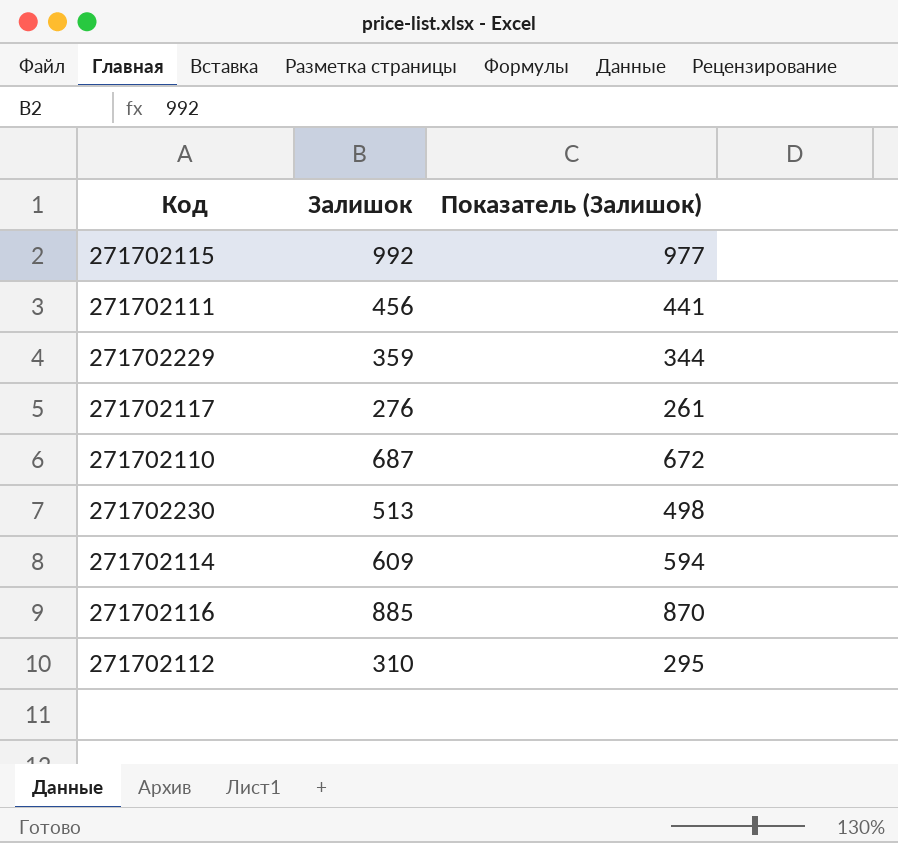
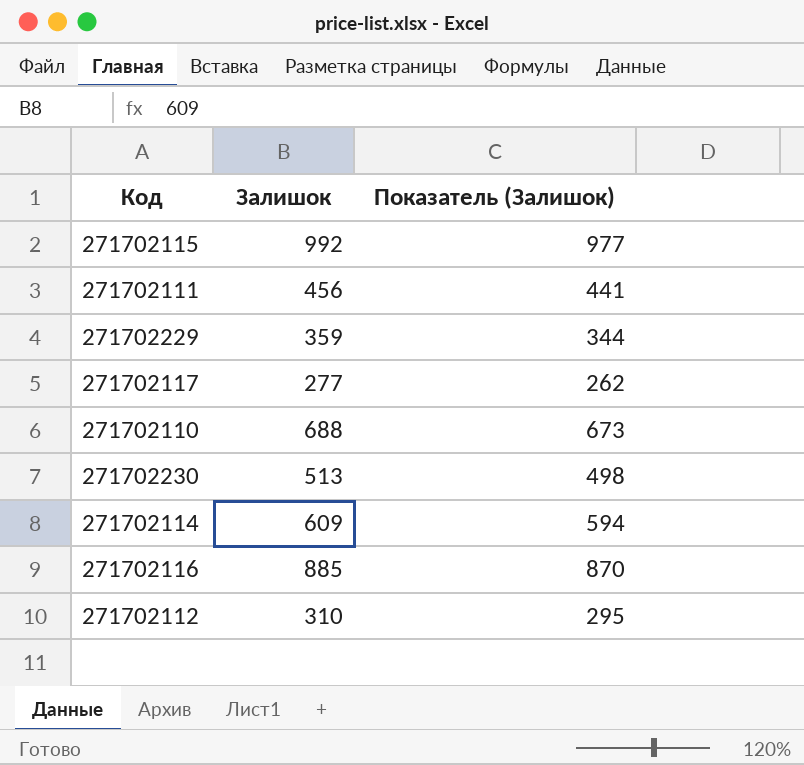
271702117 | Залишок: 276 -> 277
271702117 | Показатель (Залишок): 261 -> 262
271702110 | Залишок: 687 -> 688
271702110 | Показатель (Залишок): 672 -> 673

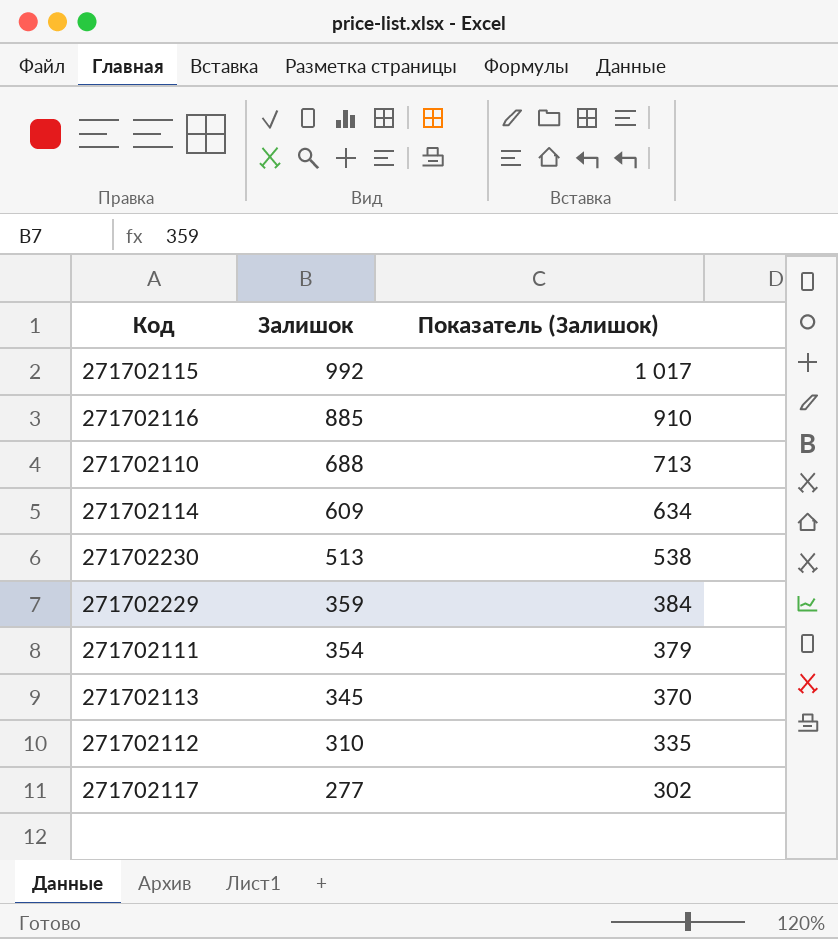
row order: none -> Залишок descending
column Показатель (Залишок) | formula: [Залишок] - 15 -> [Залишок] + 25
271702111 | Залишок: 456 -> 354
row 271702113: none -> 345 | 370

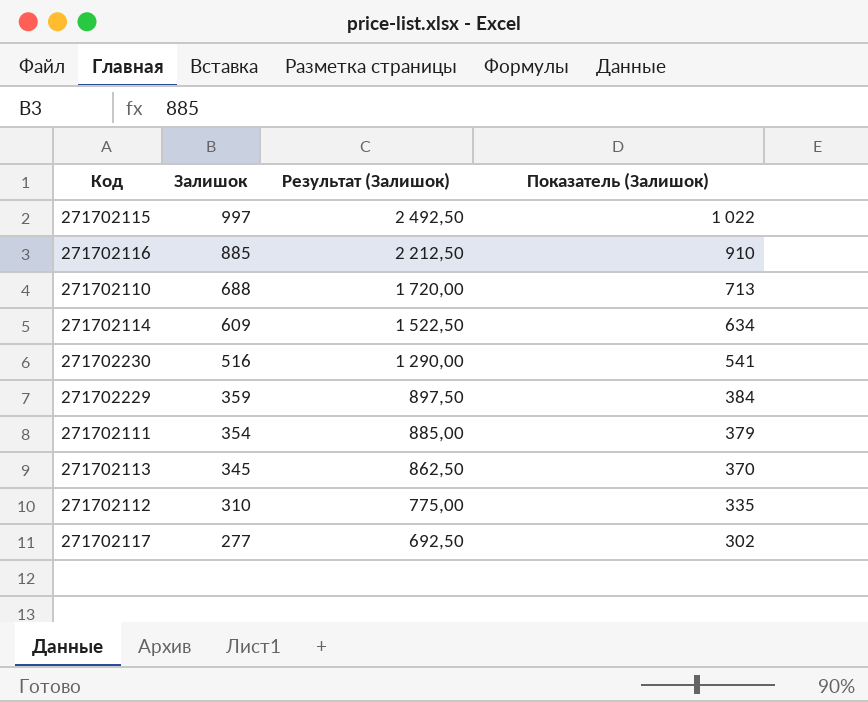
column Результат (Залишок) | formula: none -> [Залишок] * 2,5
271702115 | Залишок: 992 -> 997
271702115 | Показатель (Залишок): 1 017 -> 1 022
271702230 | Залишок: 513 -> 516
271702230 | Показатель (Залишок): 538 -> 541

